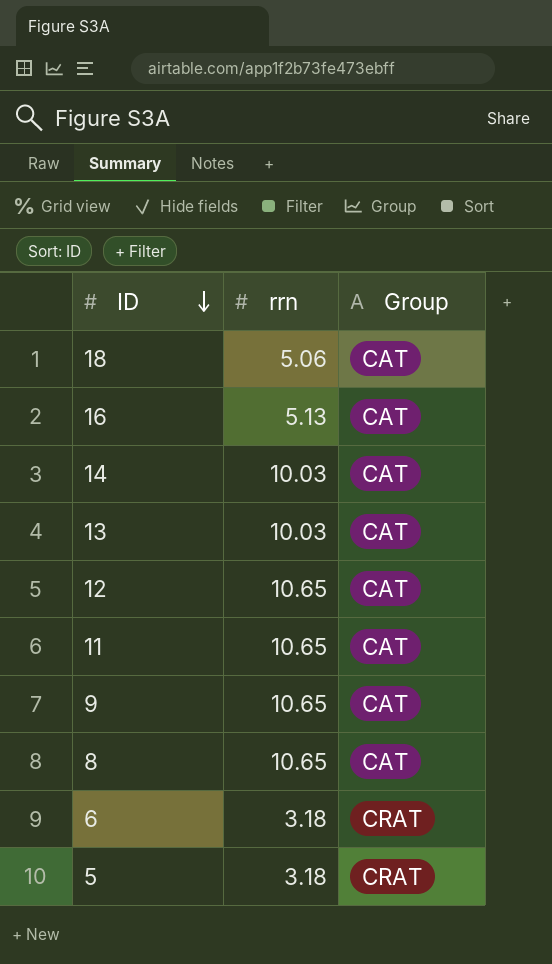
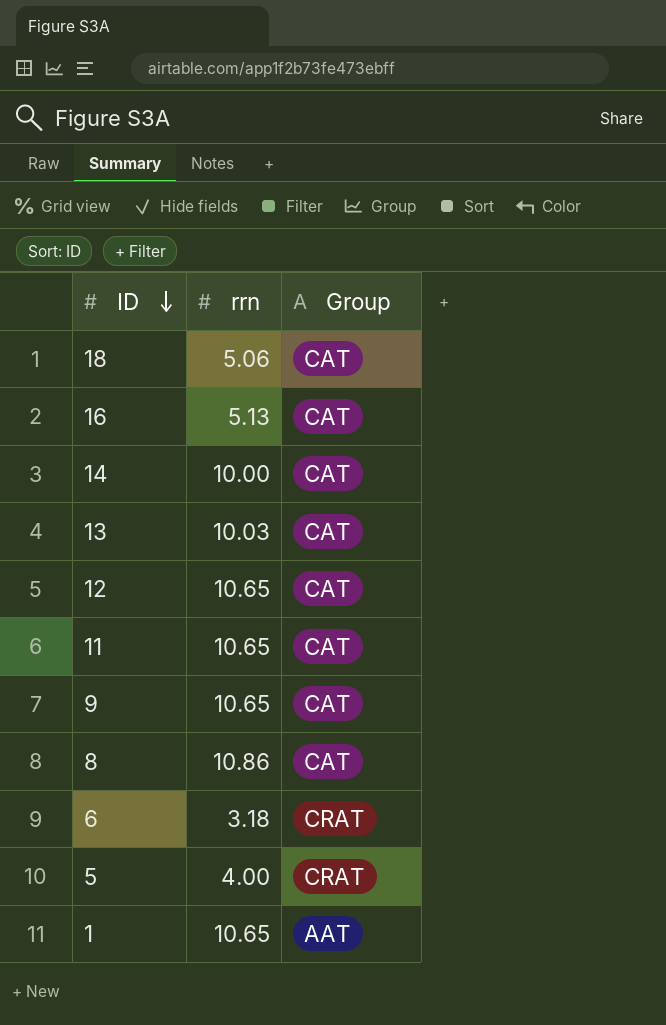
14 | rrn: 10.03 -> 10.00
8 | rrn: 10.65 -> 10.86
5 | rrn: 3.18 -> 4.00
row 1: none -> 10.65 | AAT

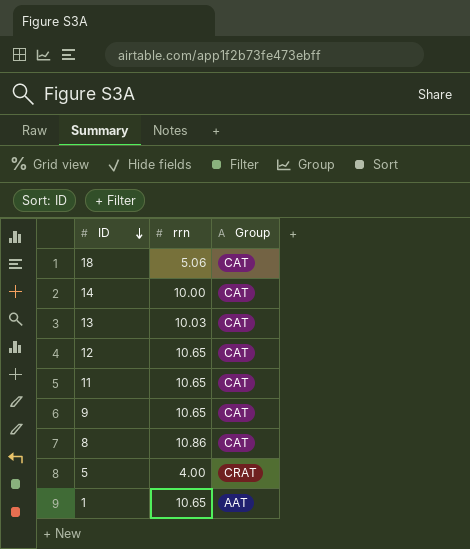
row 16: 5.13 | CAT -> none
row 6: 3.18 | CRAT -> none

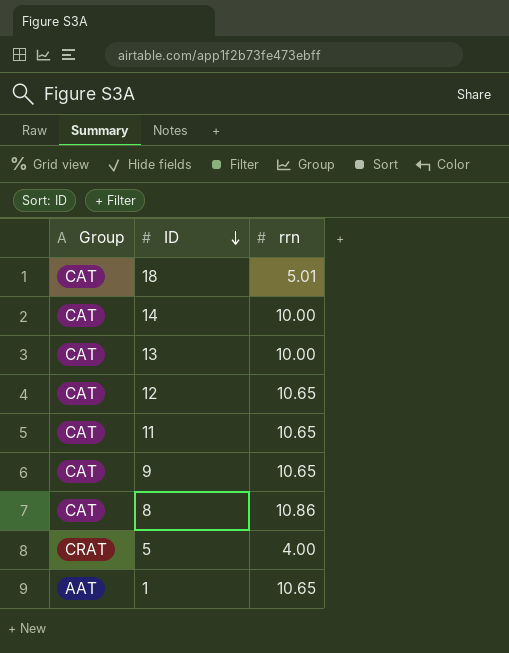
column Group | position: 3 -> 1
18 | rrn: 5.06 -> 5.01
13 | rrn: 10.03 -> 10.00

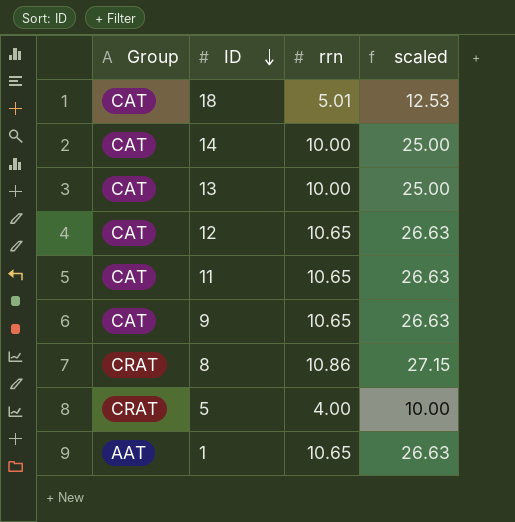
column scaled | formula: none -> [rrn] * 2.5
8 | Group: CAT -> CRAT

